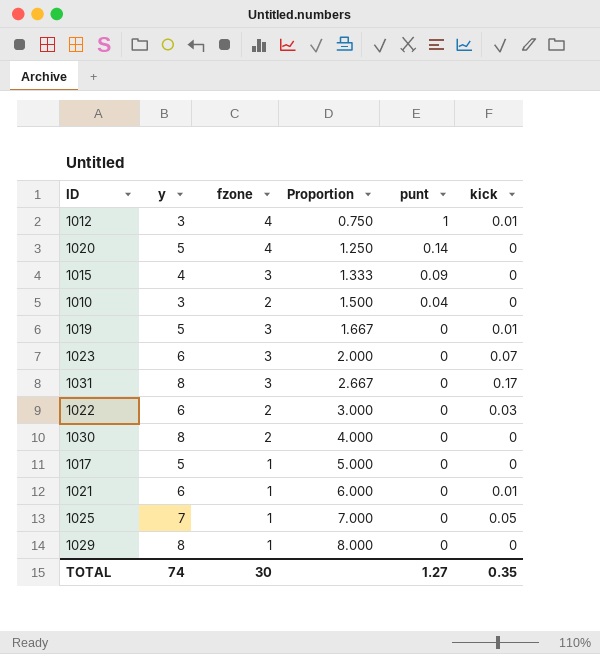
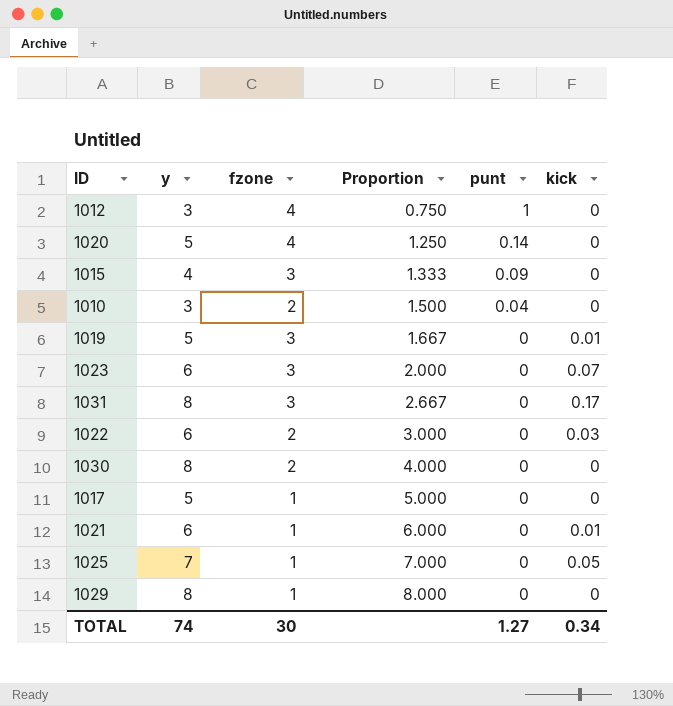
1012 | kick: 0.01 -> 0
TOTAL | kick: 0.35 -> 0.34

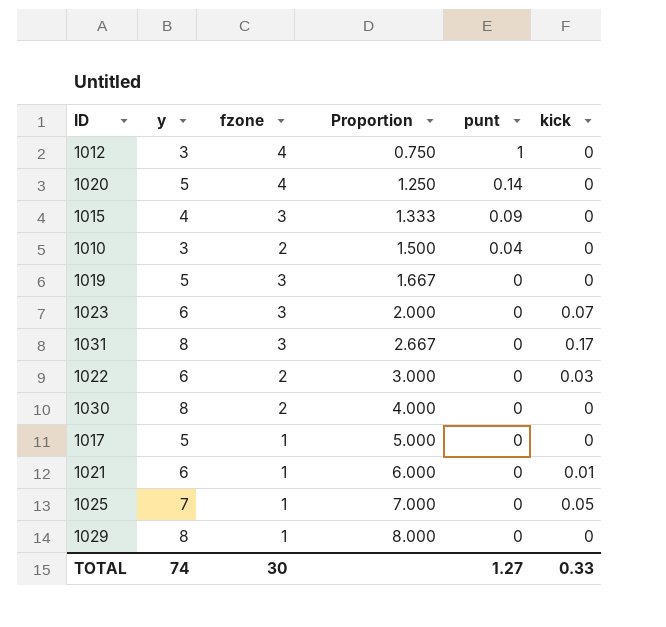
1019 | kick: 0.01 -> 0
TOTAL | kick: 0.34 -> 0.33

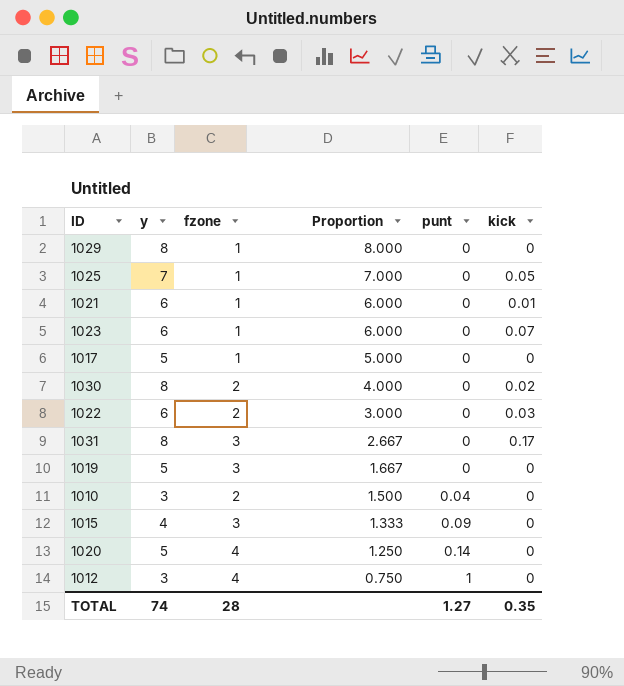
row order: Proportion ascending -> Proportion descending
1023 | fzone: 3 -> 1
1023 | Proportion: 2.000 -> 6.000
1030 | kick: 0 -> 0.02
TOTAL | fzone: 30 -> 28
TOTAL | kick: 0.33 -> 0.35

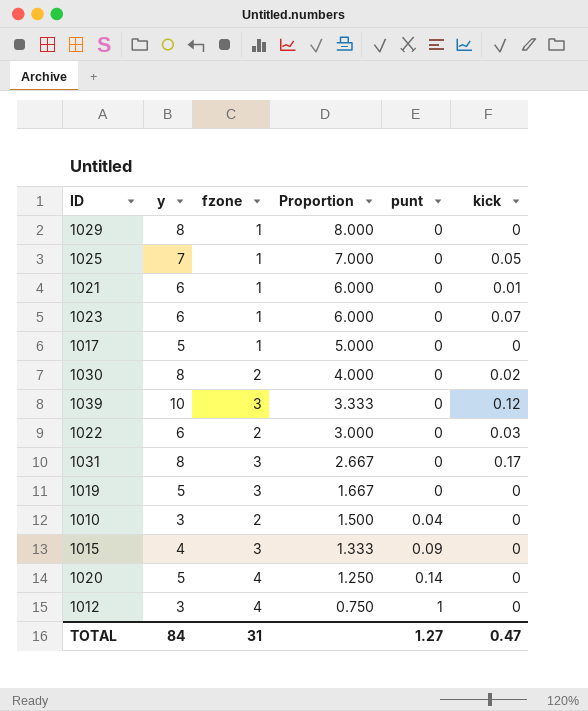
row 1039: none -> 10 | 3 | 3.333 | 0 | 0.12
TOTAL | y: 74 -> 84
TOTAL | fzone: 28 -> 31
TOTAL | kick: 0.35 -> 0.47

